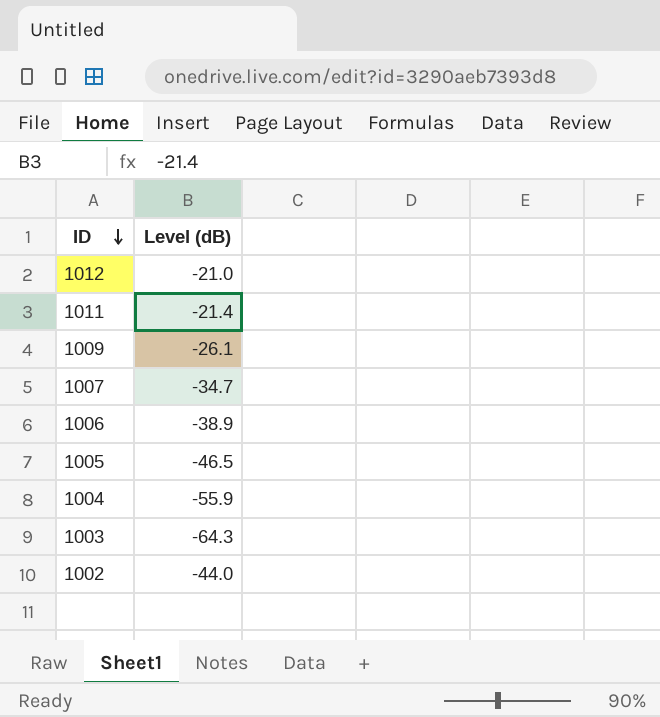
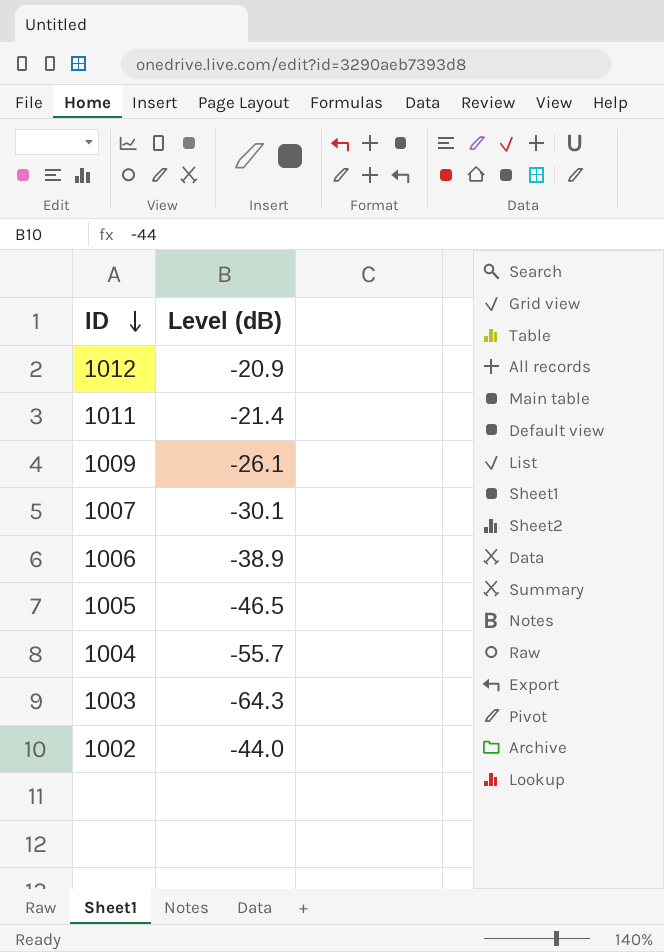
1012 | Level (dB): -21.0 -> -20.9
1007 | Level (dB): -34.7 -> -30.1
1004 | Level (dB): -55.9 -> -55.7

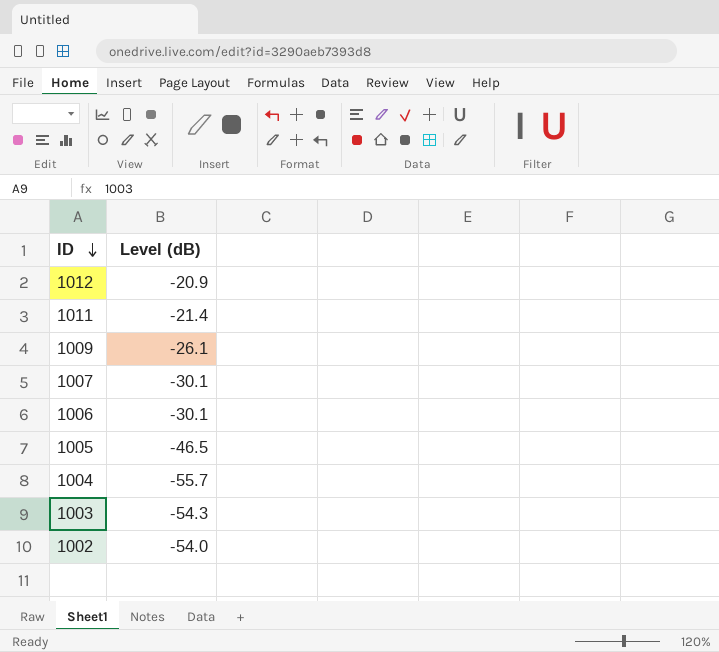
1006 | Level (dB): -38.9 -> -30.1
1003 | Level (dB): -64.3 -> -54.3
1002 | Level (dB): -44.0 -> -54.0

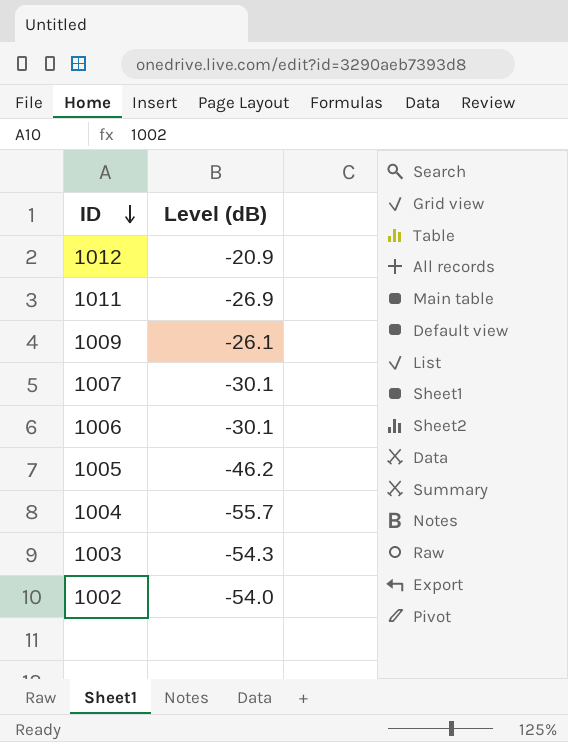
1011 | Level (dB): -21.4 -> -26.9
1005 | Level (dB): -46.5 -> -46.2

